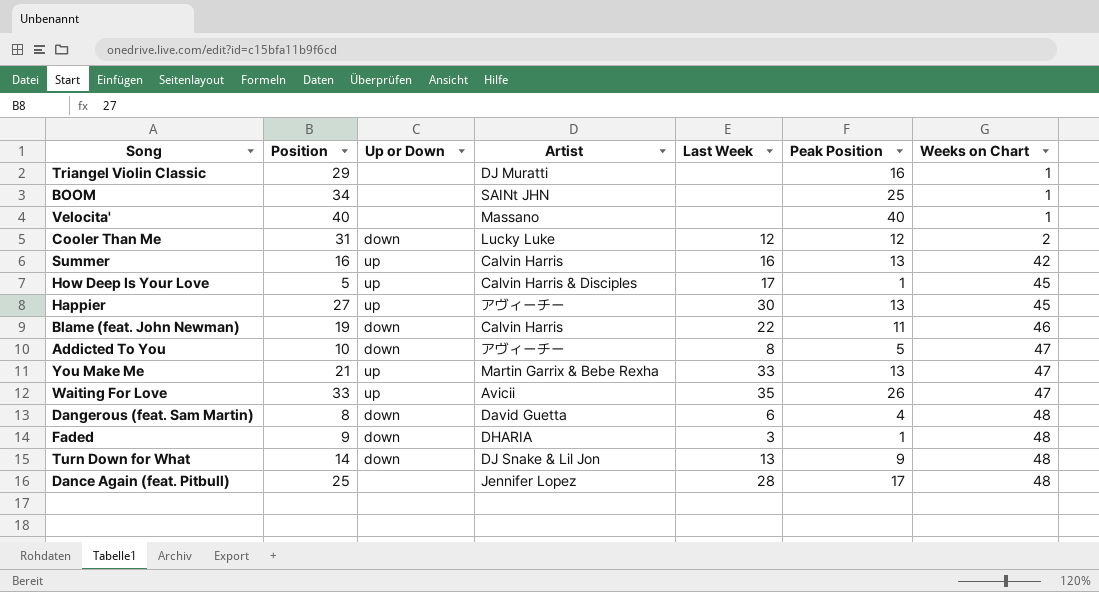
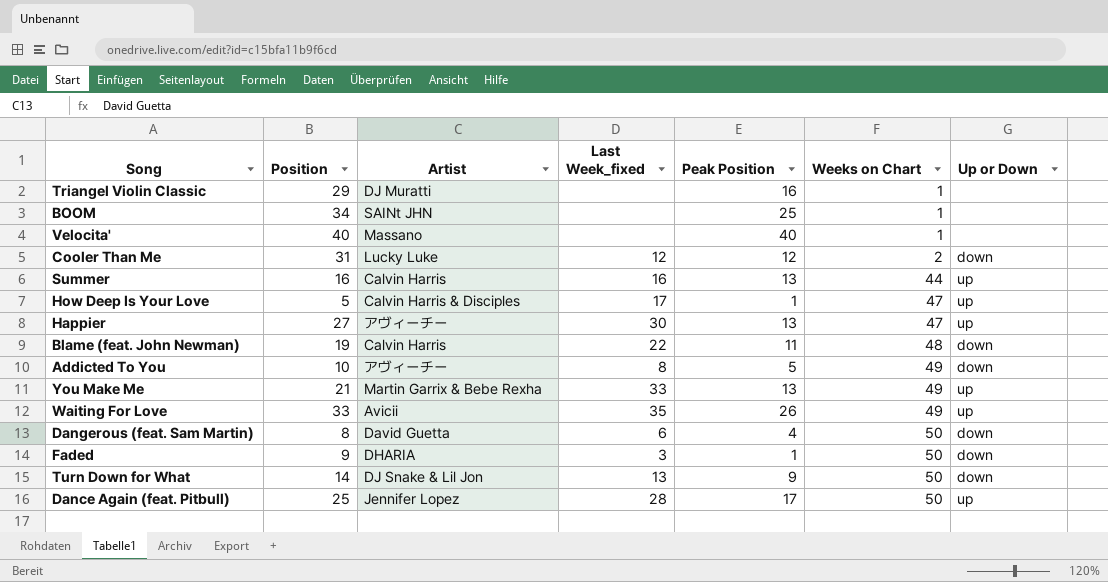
column name: Last Week -> Last Week_fixed
column Up or Down | position: 3 -> 7
Summer | Weeks on Chart: 42 -> 44
How Deep Is Your Love | Weeks on Chart: 45 -> 47
Happier | Weeks on Chart: 45 -> 47
Blame (feat. John Newman) | Weeks on Chart: 46 -> 48
Addicted To You | Weeks on Chart: 47 -> 49
You Make Me | Weeks on Chart: 47 -> 49
Waiting For Love | Weeks on Chart: 47 -> 49
Dangerous (feat. Sam Martin) | Weeks on Chart: 48 -> 50
Faded | Weeks on Chart: 48 -> 50
Turn Down for What | Weeks on Chart: 48 -> 50
Dance Again (feat. Pitbull) | Weeks on Chart: 48 -> 50
Dance Again (feat. Pitbull) | Up or Down: none -> up

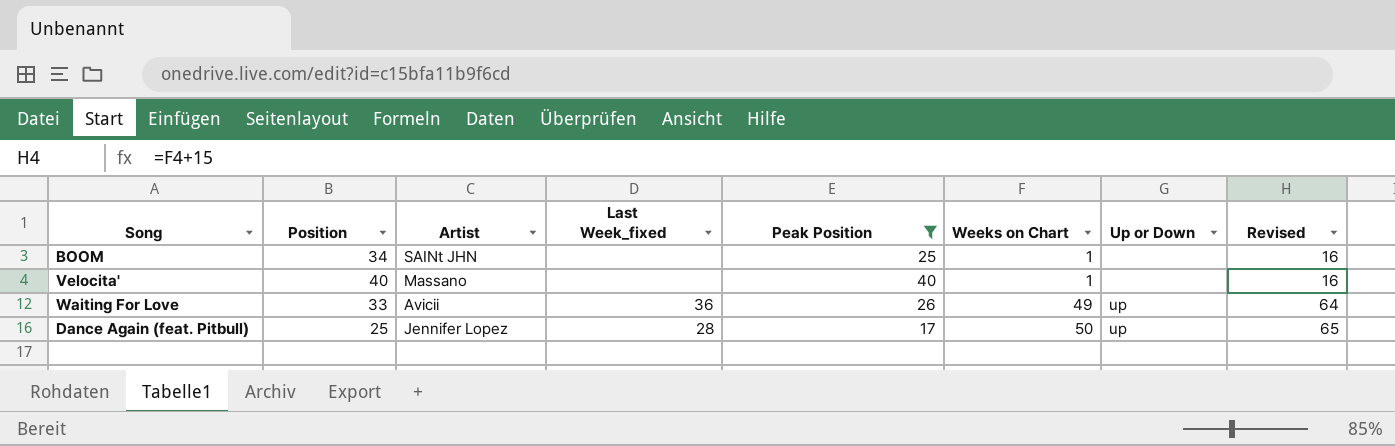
filter: none -> Peak Position >= 17
column Revised | formula: none -> [Weeks on Chart] + 15
Waiting For Love | Last Week_fixed: 35 -> 36

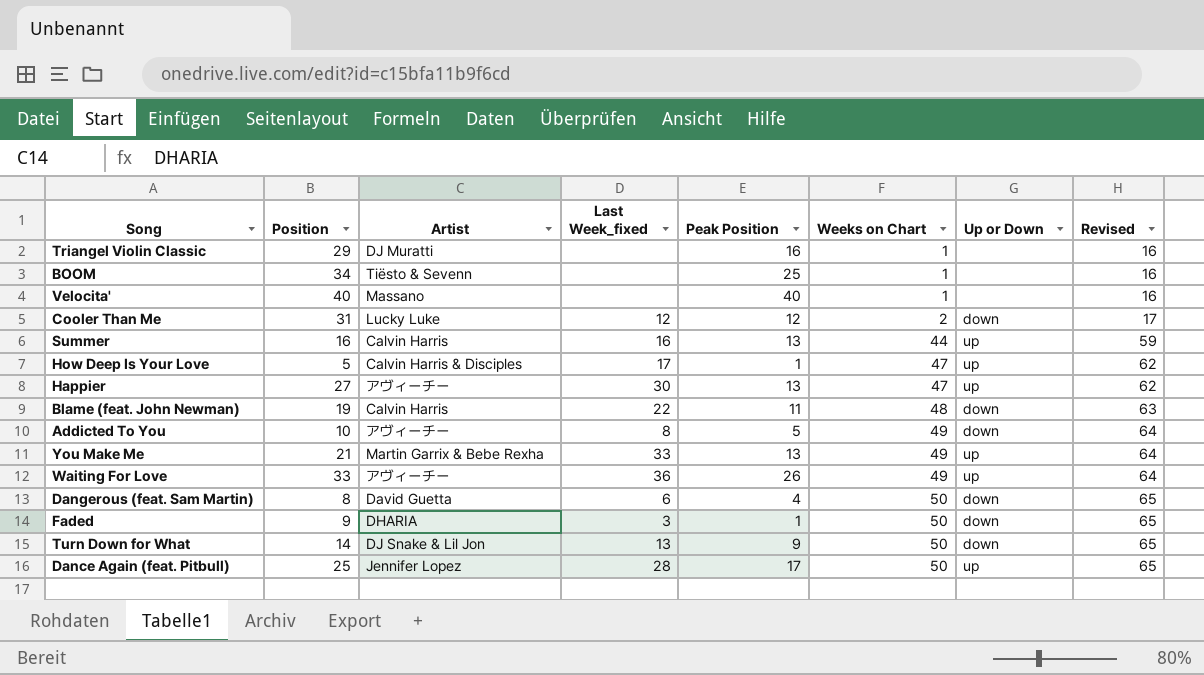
filter: Peak Position >= 17 -> none
BOOM | Artist: SAINt JHN -> Tiësto & Sevenn
Waiting For Love | Artist: Avicii -> アヴィーチー

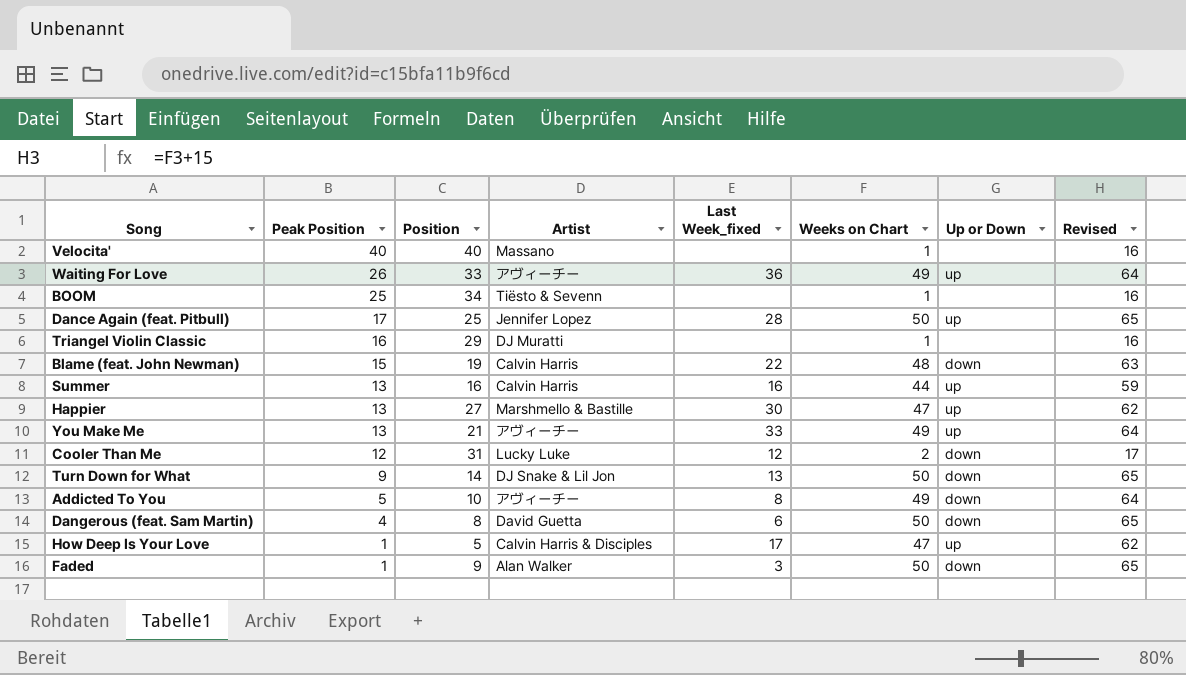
row order: Weeks on Chart ascending -> Peak Position descending
column Peak Position | position: 5 -> 2
Blame (feat. John Newman) | Peak Position: 11 -> 15
Happier | Artist: アヴィーチー -> Marshmello & Bastille
You Make Me | Artist: Martin Garrix & Bebe Rexha -> アヴィーチー
Faded | Artist: DHARIA -> Alan Walker

